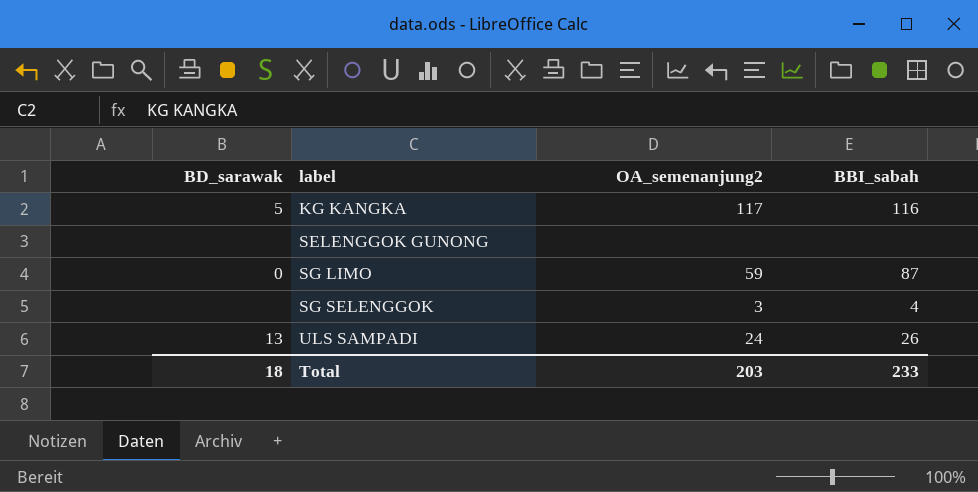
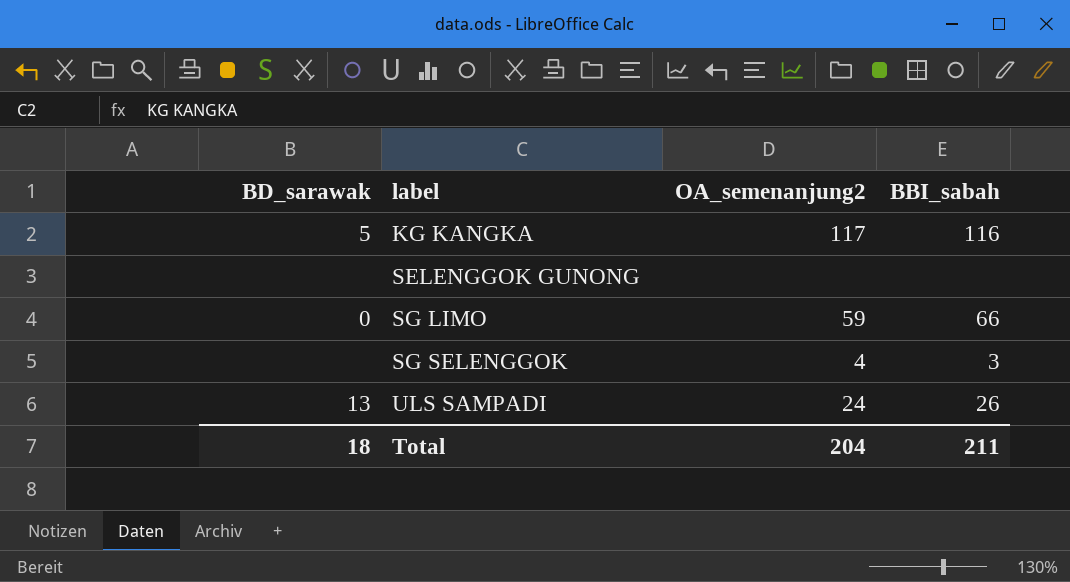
SG LIMO | BBI_sabah: 87 -> 66
SG SELENGGOK | OA_semenanjung2: 3 -> 4
SG SELENGGOK | BBI_sabah: 4 -> 3
Total | OA_semenanjung2: 203 -> 204
Total | BBI_sabah: 233 -> 211

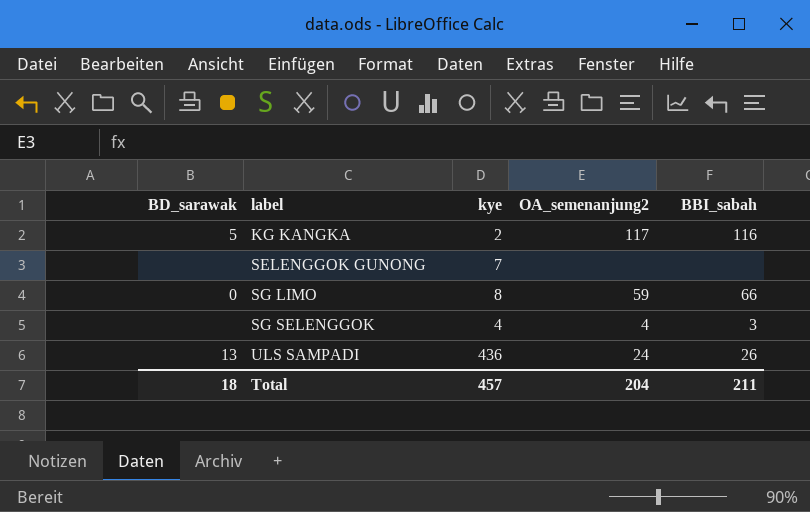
column kye | position: none -> 3

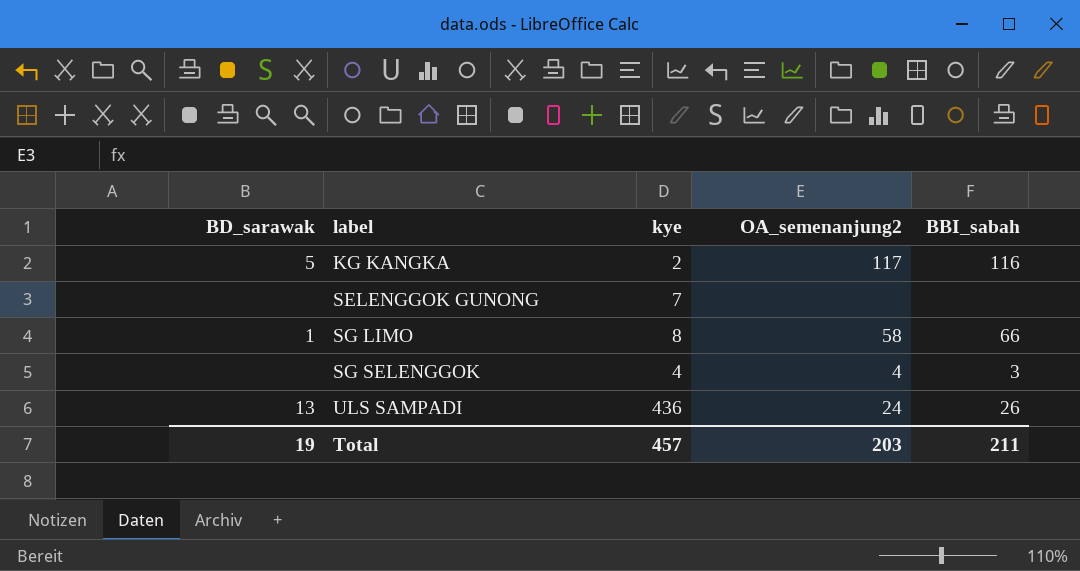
SG LIMO | BD_sarawak: 0 -> 1
SG LIMO | OA_semenanjung2: 59 -> 58
Total | BD_sarawak: 18 -> 19
Total | OA_semenanjung2: 204 -> 203

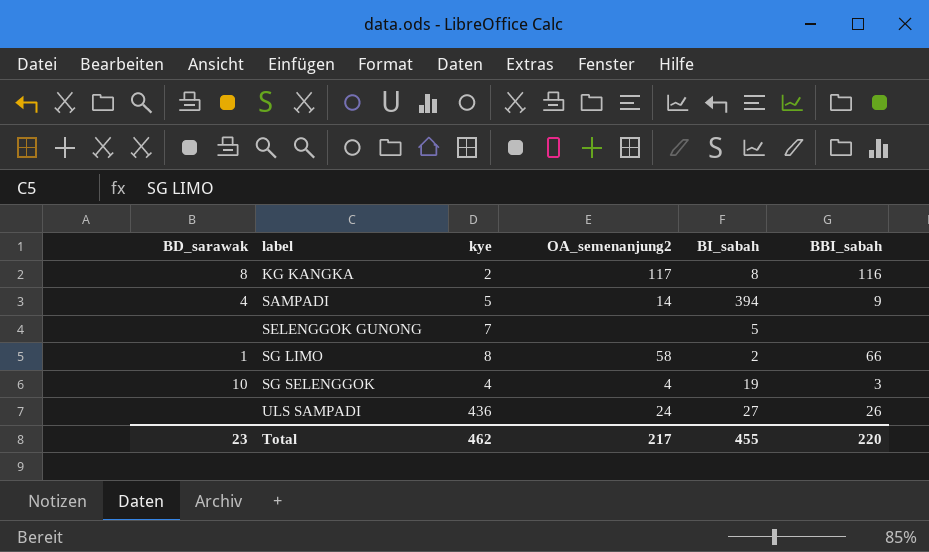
column BI_sabah | position: none -> 5
KG KANGKA | BD_sarawak: 5 -> 8
row SAMPADI: none -> 4 | 5 | 14 | 394 | 9
SG SELENGGOK | BD_sarawak: none -> 10
ULS SAMPADI | BD_sarawak: 13 -> none
Total | BD_sarawak: 19 -> 23
Total | kye: 457 -> 462
Total | OA_semenanjung2: 203 -> 217
Total | BBI_sabah: 211 -> 220

